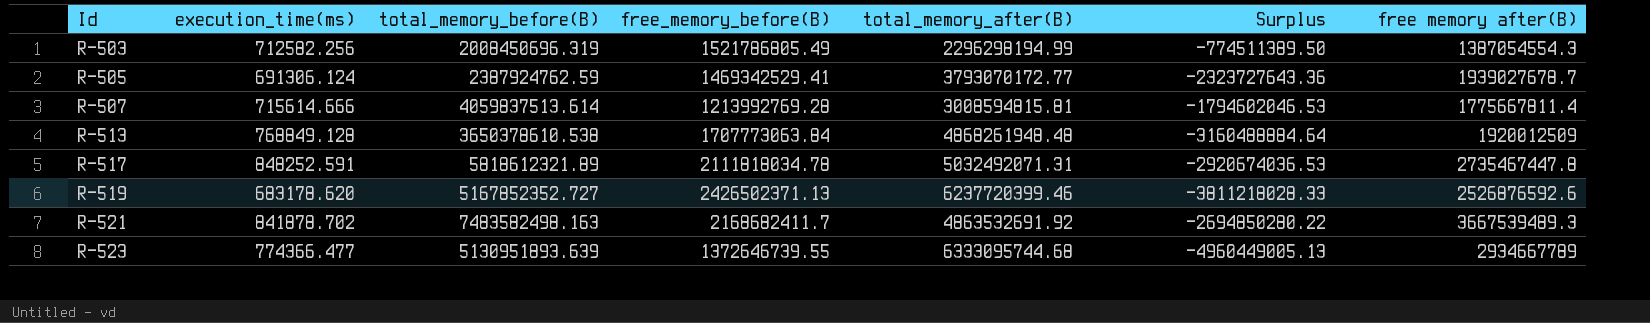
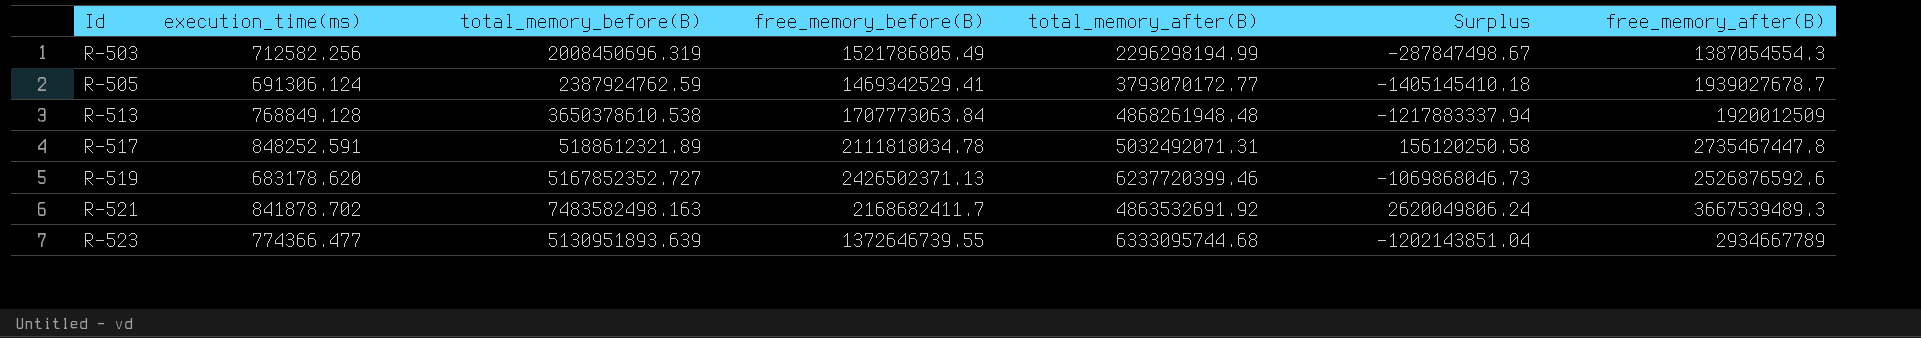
column Surplus | formula: [free_memory_before(B)] - [total_memory_after(B)] -> [total_memory_before(B)] - [total_memory_after(B)]
column name: free memory after(B) -> free_memory_after(B)
row R-507: 715614.666 | 4059837513.614 | 1213992769.28 | 3008594815.81 | -1794602046.53 | 1775667811.4 -> none
R-517 | total_memory_before(B): 5818612321.89 -> 5188612321.89

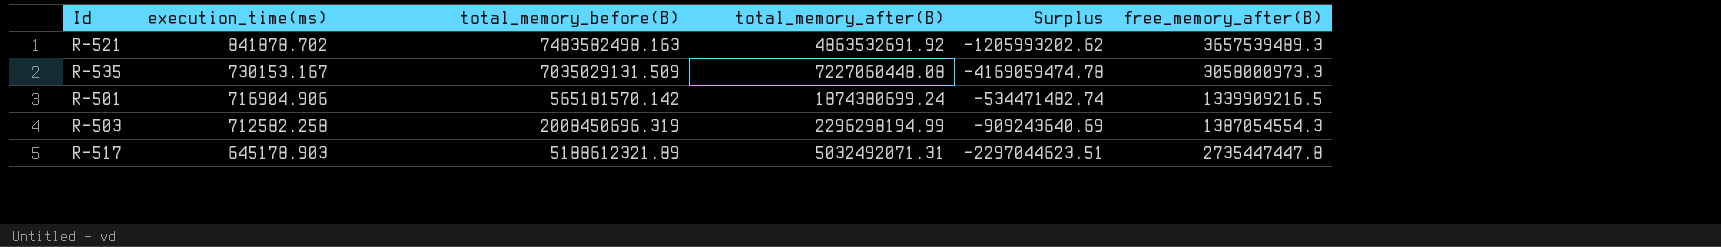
row order: Id ascending -> execution_time(ms) descending
column free_memory_before(B) | position: 4 -> none
column Surplus | formula: [total_memory_before(B)] - [total_memory_after(B)] -> [free_memory_after(B)] - [total_memory_after(B)]
row R-505: 691306.124 | 2387924762.59 | 1469342529.41 | 3793070172.77 | -1405145410.18 | 1939027678.7 -> none
row R-513: 768849.128 | 3650378610.538 | 1707773063.84 | 4868261948.48 | -1217883337.94 | 1920012509 -> none
row R-519: 683178.620 | 5167852352.727 | 2426502371.13 | 6237720399.46 | -1069868046.73 | 2526876592.6 -> none
row R-523: 774366.477 | 5130951893.639 | 1372646739.55 | 6333095744.68 | -1202143851.04 | 2934667789 -> none
R-521 | free_memory_after(B): 3667539489.3 -> 3657539489.3
row R-535: none -> 730153.167 | 7035029131.509 | 7227060448.08 | -4169059474.78 | 3058000973.3
row R-501: none -> 716904.906 | 565181570.142 | 1874380699.24 | -534471482.74 | 1339909216.5
R-503 | execution_time(ms): 712582.256 -> 712582.258
R-517 | execution_time(ms): 848252.591 -> 645178.903
R-517 | free_memory_after(B): 2735467447.8 -> 2735447447.8

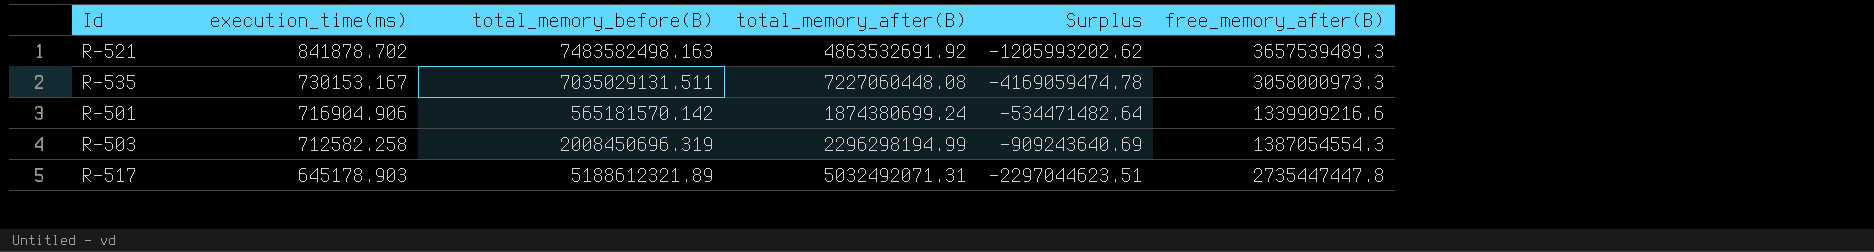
R-535 | total_memory_before(B): 7035029131.509 -> 7035029131.511
R-501 | Surplus: -534471482.74 -> -534471482.64
R-501 | free_memory_after(B): 1339909216.5 -> 1339909216.6

